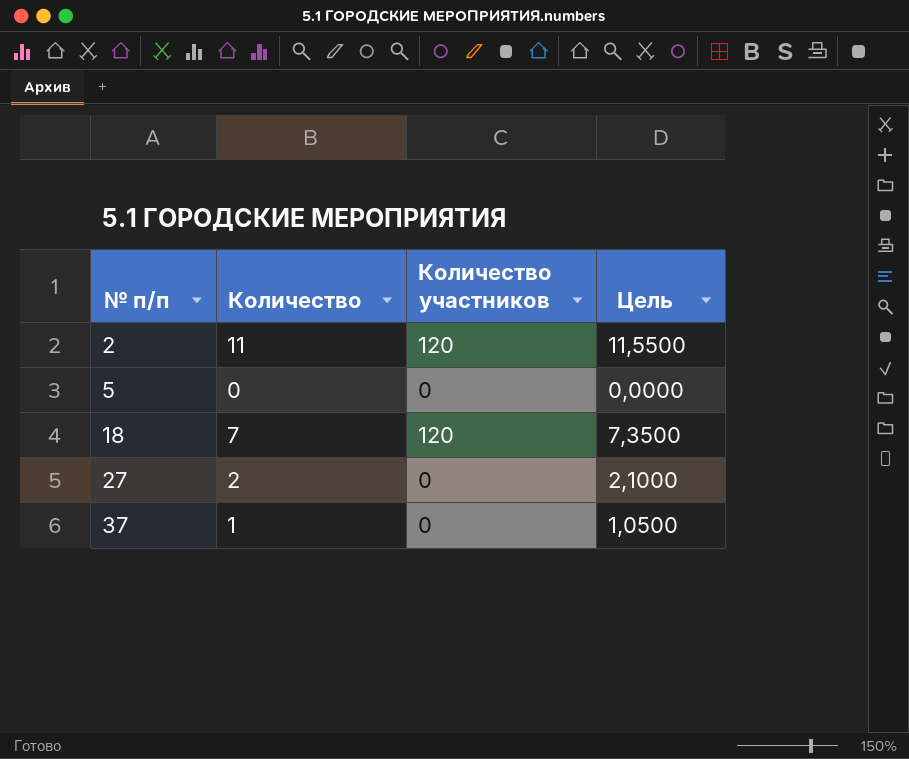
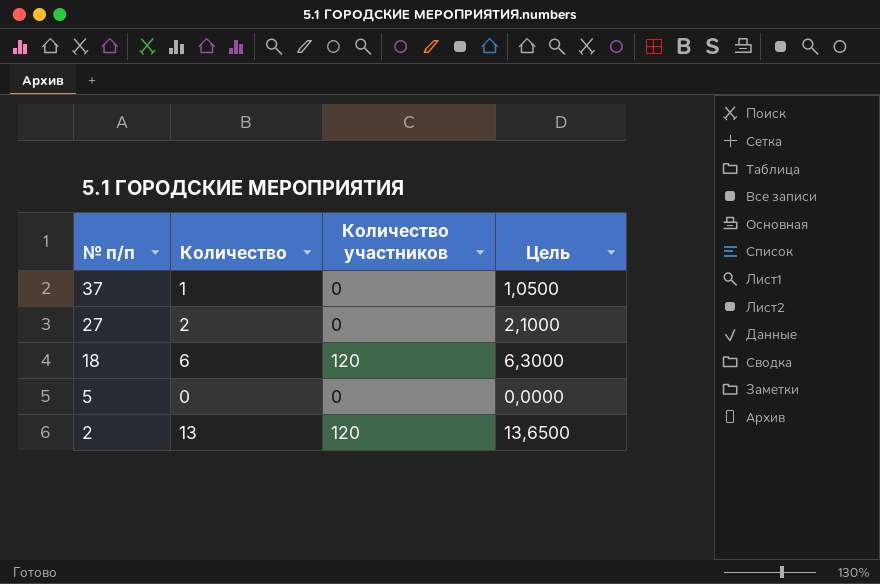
row order: № п/п ascending -> № п/п descending
18 | Количество: 7 -> 6
18 | Цель: 7,3500 -> 6,3000
2 | Количество: 11 -> 13
2 | Цель: 11,5500 -> 13,6500

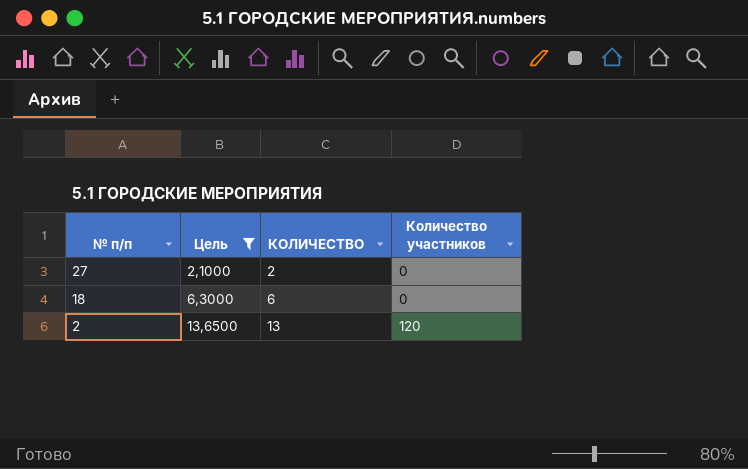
filter: none -> Цель >= 2,1000
column Цель | position: 4 -> 2
column name: Количество -> КОЛИЧЕСТВО
18 | Количество участников: 120 -> 0

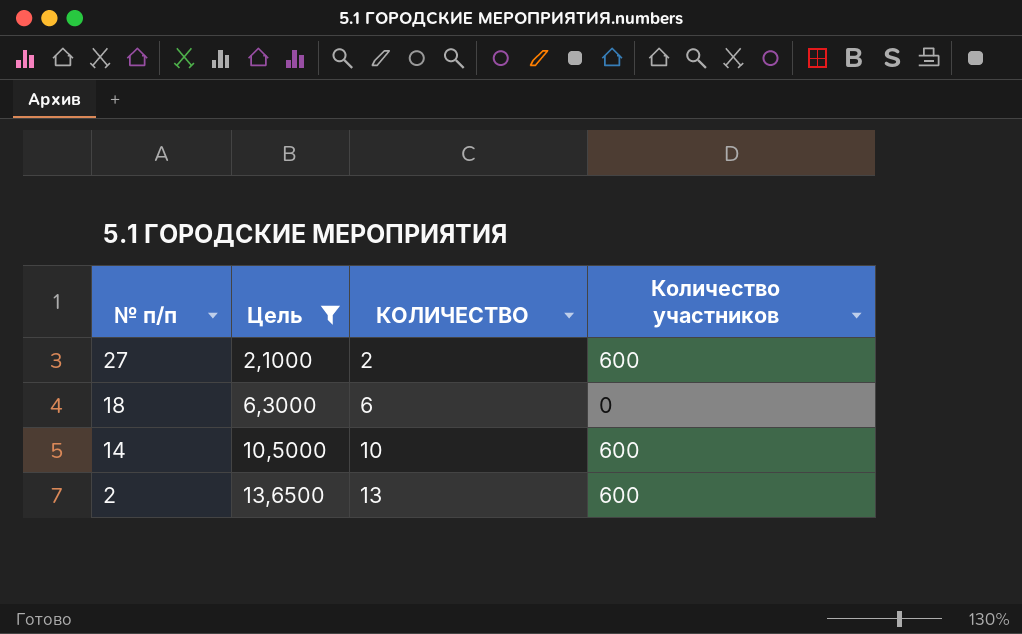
27 | Количество участников: 0 -> 600
row 14: none -> 10,5000 | 10 | 600
2 | Количество участников: 120 -> 600

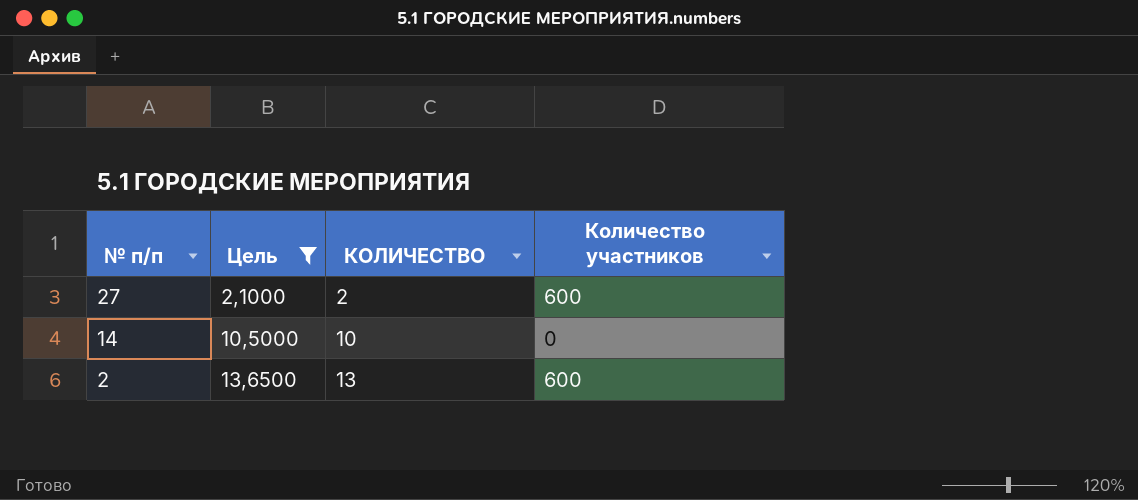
row 18: 6,3000 | 6 | 0 -> none
14 | Количество участников: 600 -> 0

